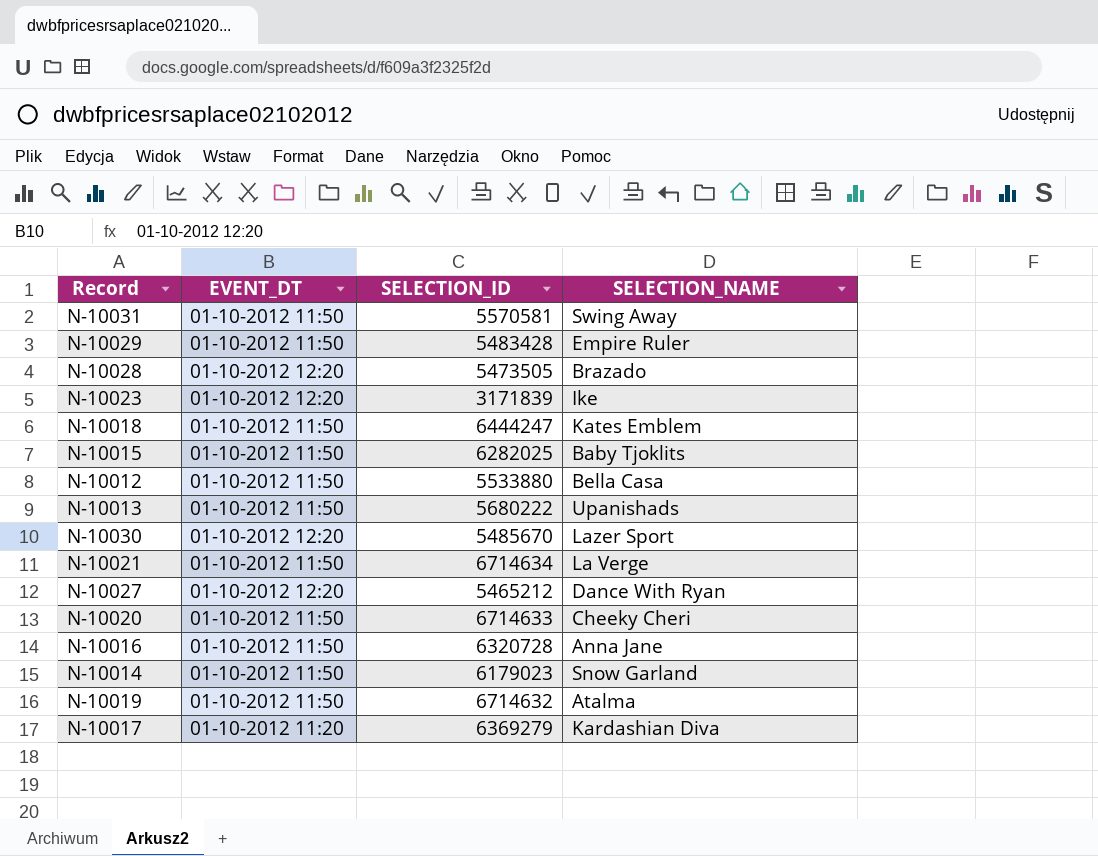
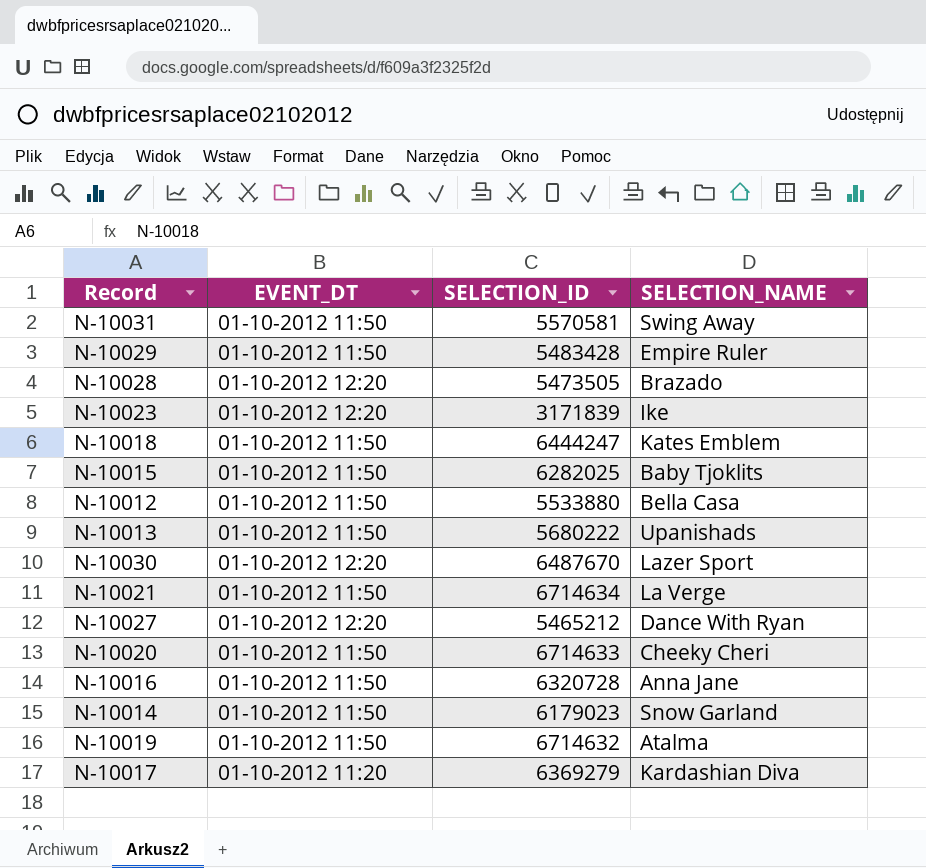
N-10030 | SELECTION_ID: 5485670 -> 6487670

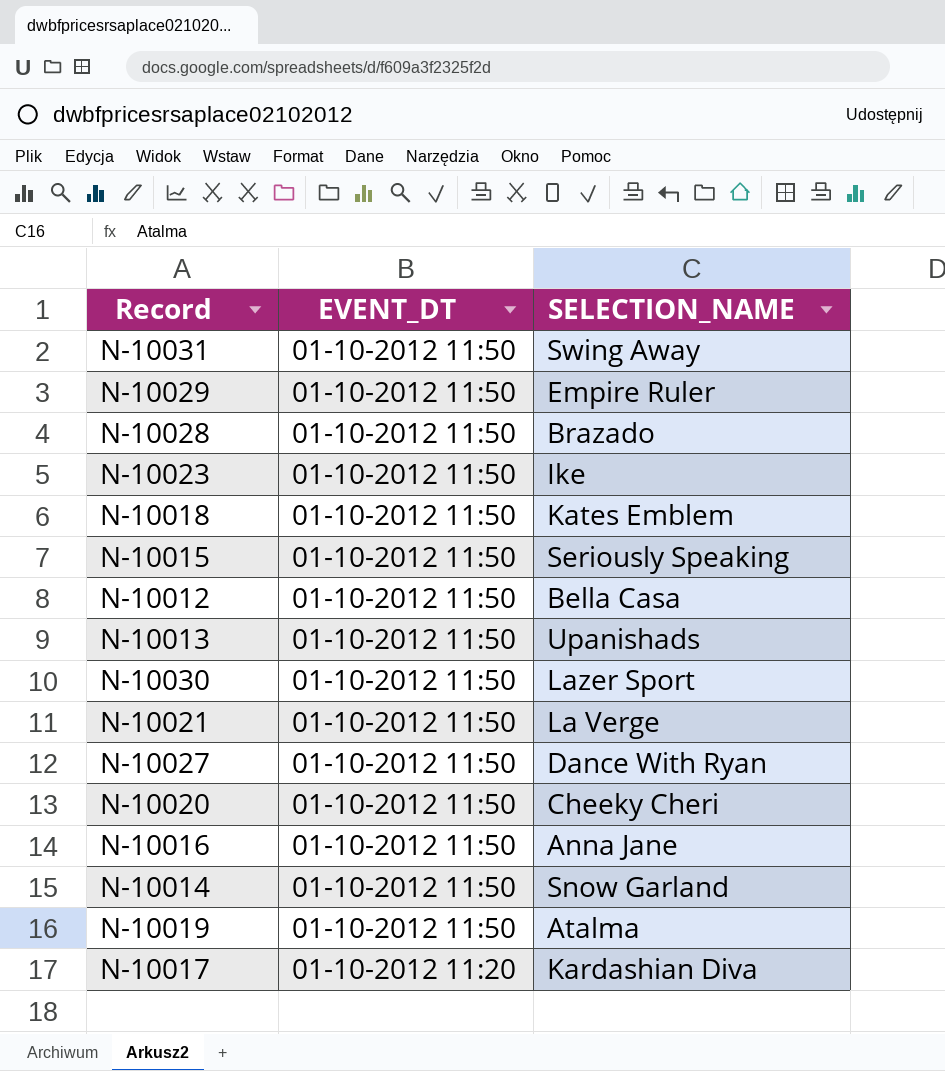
column SELECTION_ID | position: 3 -> none
N-10028 | EVENT_DT: 01-10-2012 12:20 -> 01-10-2012 11:50
N-10023 | EVENT_DT: 01-10-2012 12:20 -> 01-10-2012 11:50
N-10015 | SELECTION_NAME: Baby Tjoklits -> Seriously Speaking
N-10030 | EVENT_DT: 01-10-2012 12:20 -> 01-10-2012 11:50
N-10027 | EVENT_DT: 01-10-2012 12:20 -> 01-10-2012 11:50

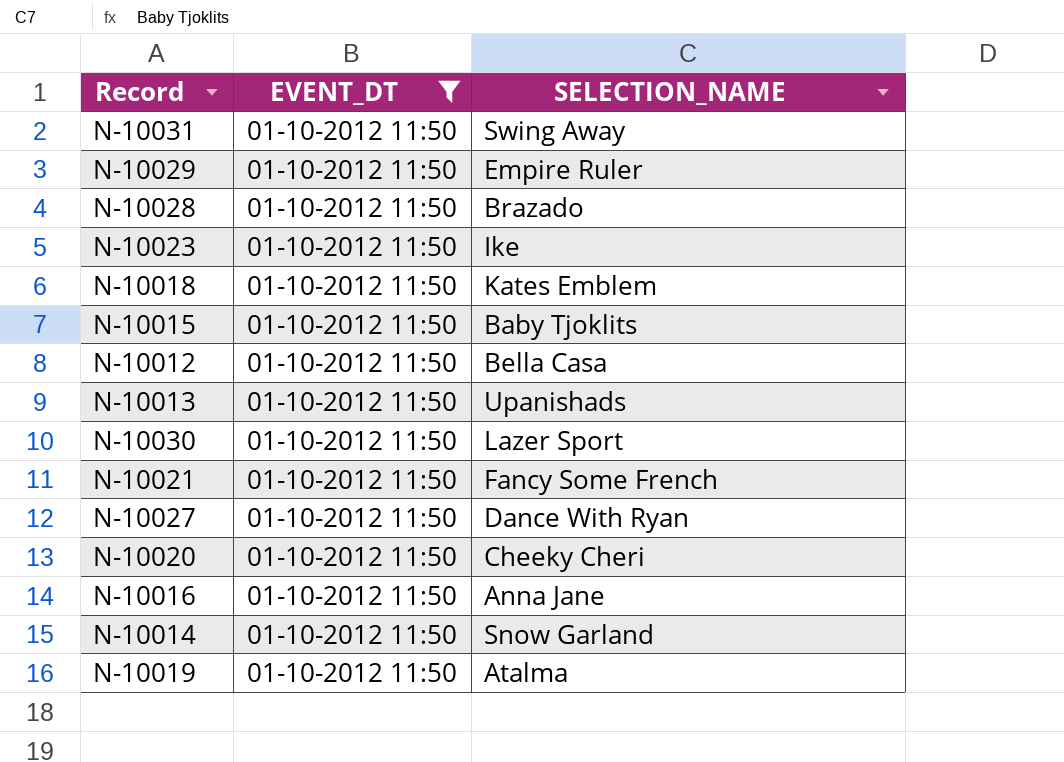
filter: none -> EVENT_DT = 01-10-2012 11:50
N-10015 | SELECTION_NAME: Seriously Speaking -> Baby Tjoklits
N-10021 | SELECTION_NAME: La Verge -> Fancy Some French

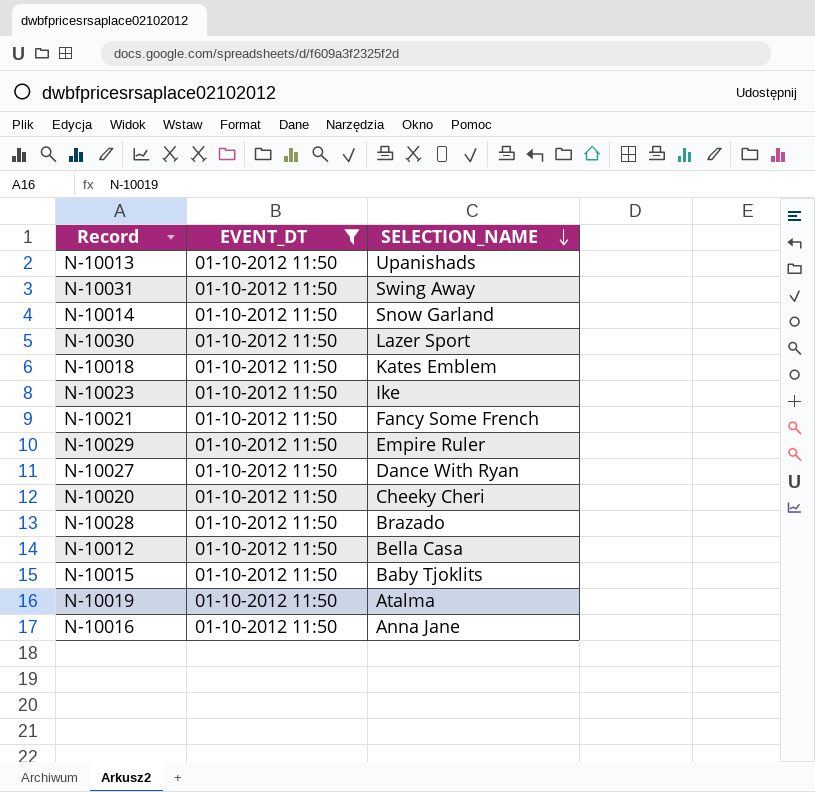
row order: none -> SELECTION_NAME descending

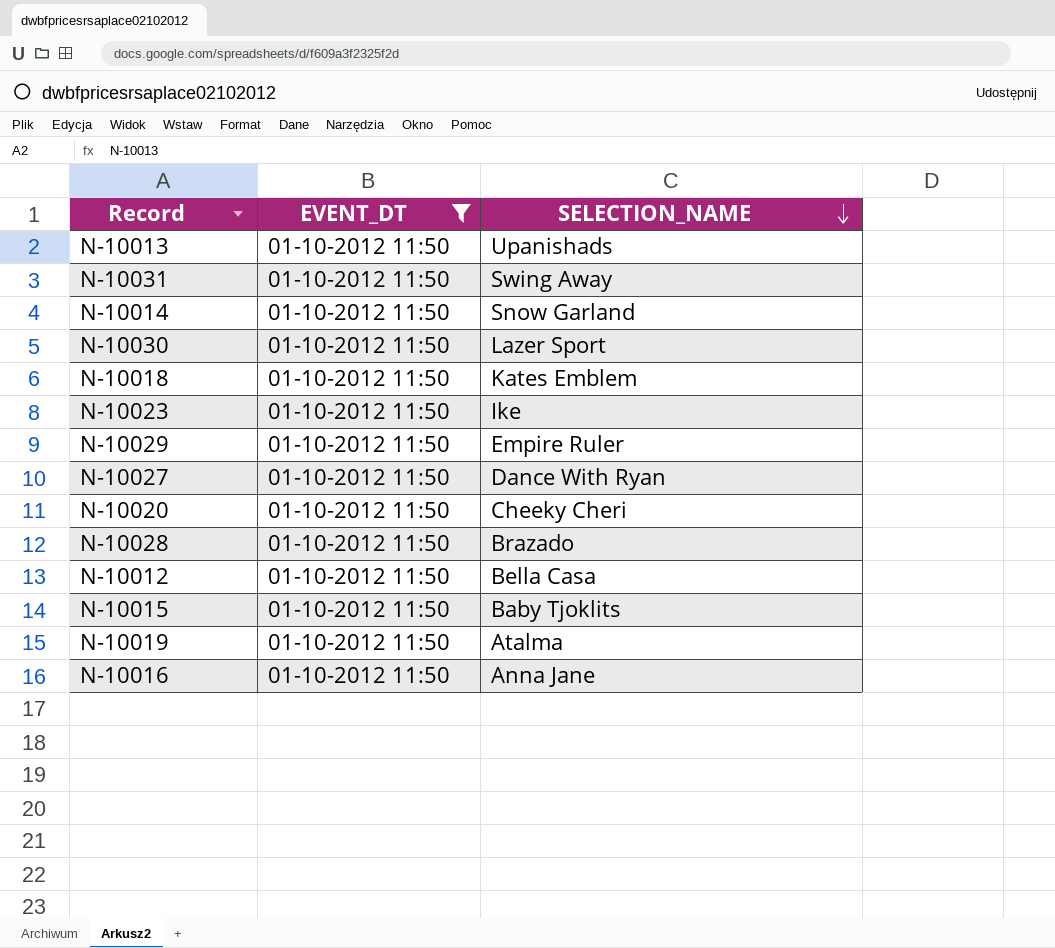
row N-10021: 01-10-2012 11:50 | Fancy Some French -> none

